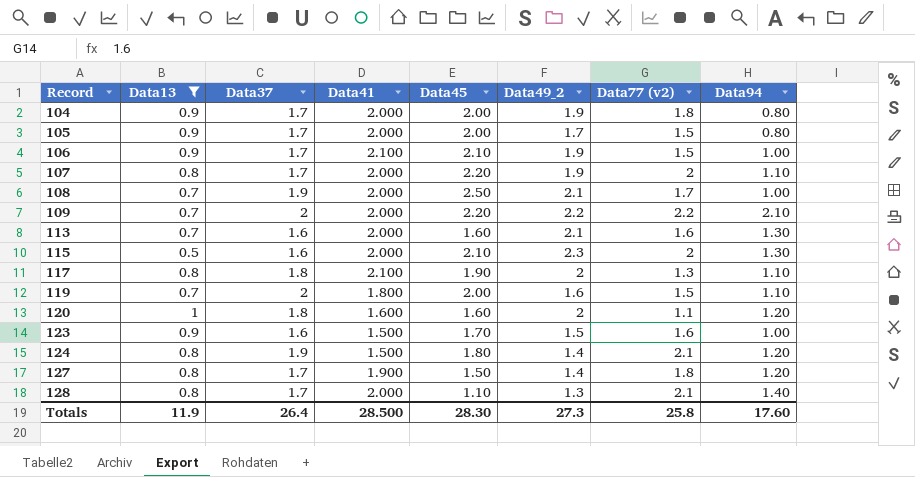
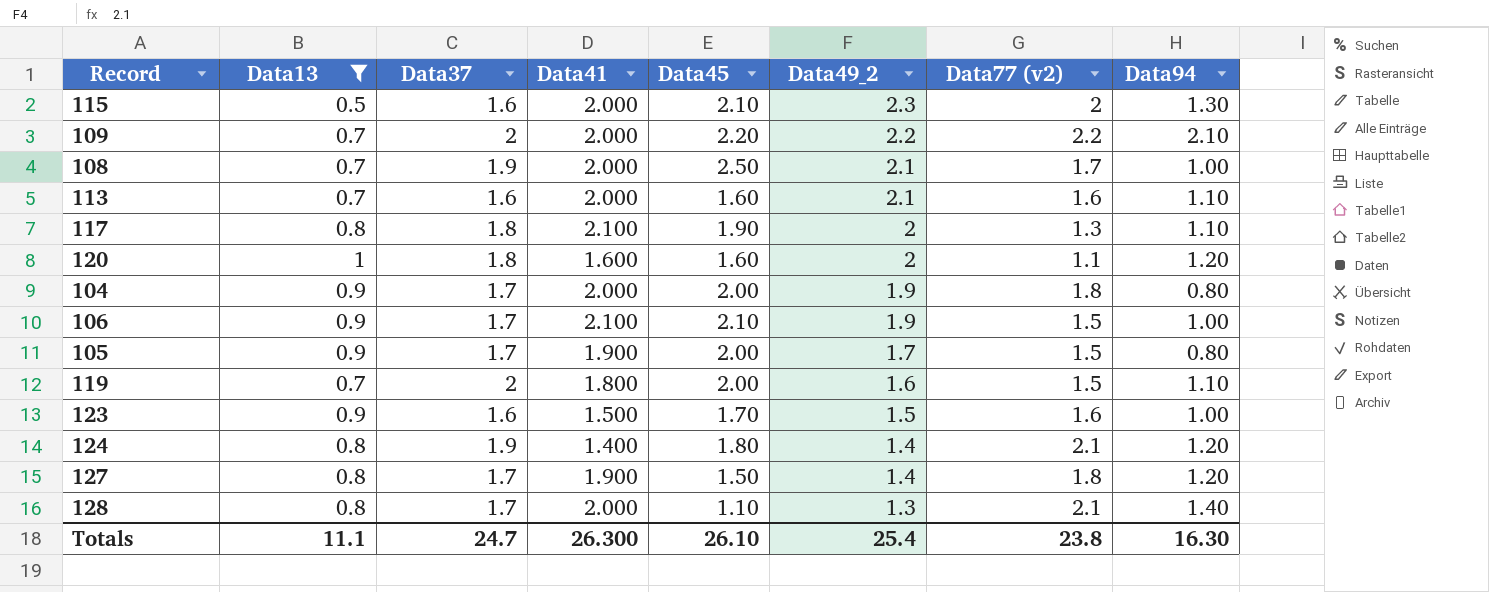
row order: Record ascending -> Data49_2 descending
row 107: 0.8 | 1.7 | 2.000 | 2.20 | 1.9 | 2 | 1.10 -> none
113 | Data94: 1.30 -> 1.10
105 | Data41: 2.000 -> 1.900
124 | Data41: 1.500 -> 1.400
Totals | Data13: 11.9 -> 11.1
Totals | Data37: 26.4 -> 24.7
Totals | Data41: 28.500 -> 26.300
Totals | Data45: 28.30 -> 26.10
Totals | Data49_2: 27.3 -> 25.4
Totals | Data77 (v2): 25.8 -> 23.8
Totals | Data94: 17.60 -> 16.30

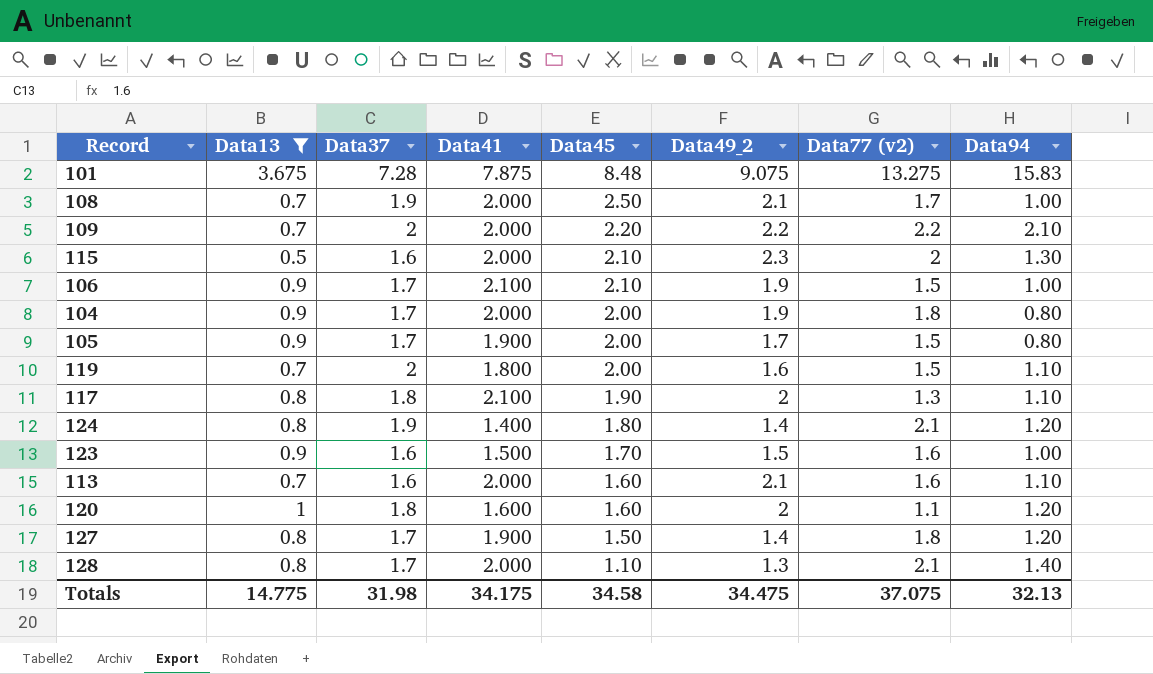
row order: Data49_2 descending -> Data45 descending
row 101: none -> 3.675 | 7.28 | 7.875 | 8.48 | 9.075 | 13.275 | 15.83
Totals | Data13: 11.1 -> 14.775
Totals | Data37: 24.7 -> 31.98
Totals | Data41: 26.300 -> 34.175
Totals | Data45: 26.10 -> 34.58
Totals | Data49_2: 25.4 -> 34.475
Totals | Data77 (v2): 23.8 -> 37.075
Totals | Data94: 16.30 -> 32.13

